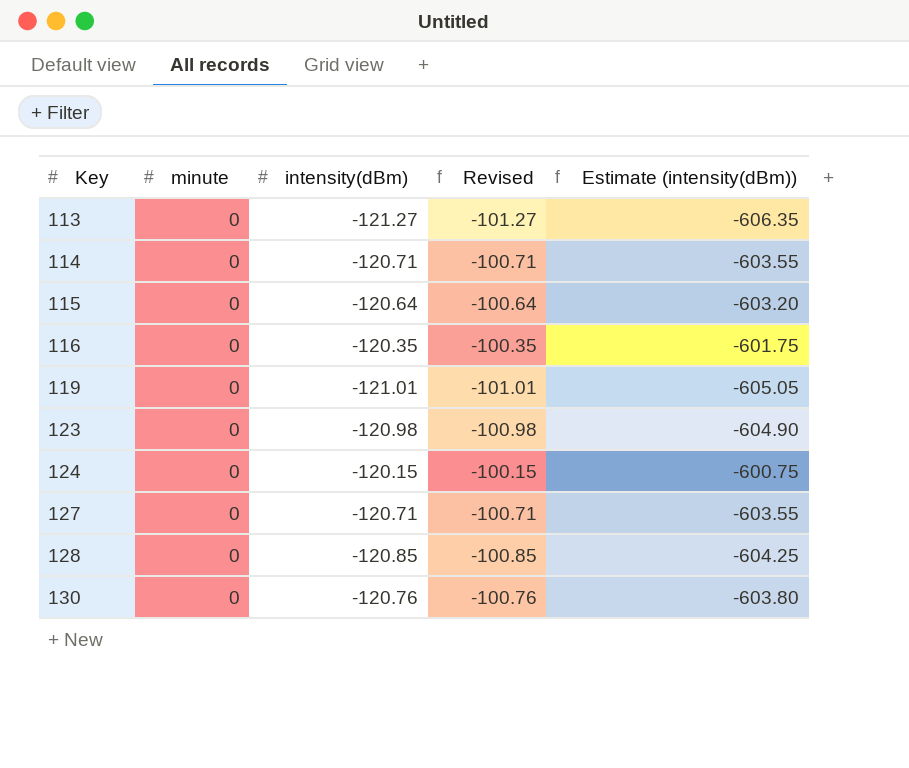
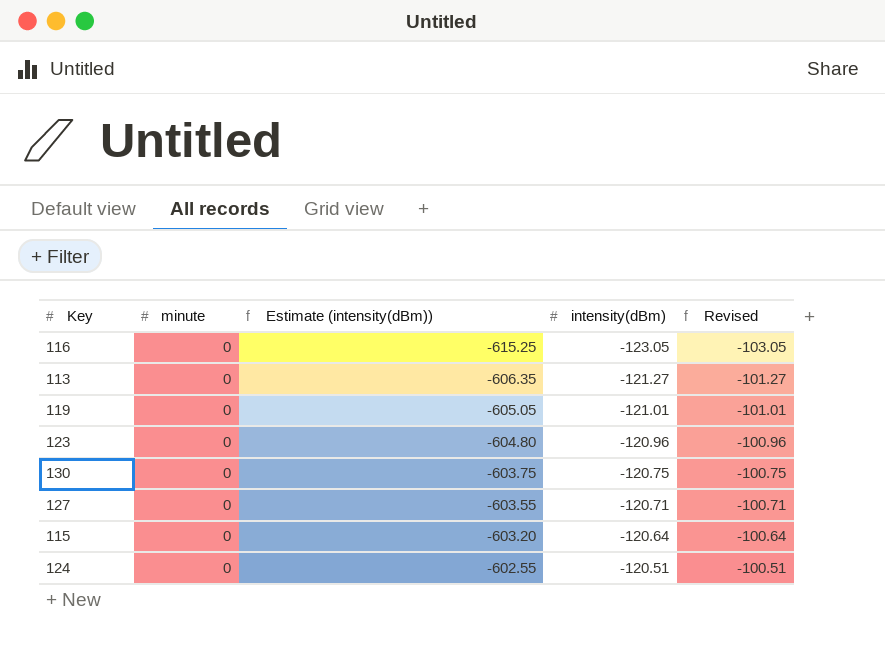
row order: Key ascending -> Estimate (intensity(dBm)) ascending
column Estimate (intensity(dBm)) | position: 5 -> 3
row 114: 0 | -120.71 | -100.71 | -603.55 -> none
row 128: 0 | -120.85 | -100.85 | -604.25 -> none
116 | Estimate (intensity(dBm)): -601.75 -> -615.25
116 | intensity(dBm): -120.35 -> -123.05
116 | Revised: -100.35 -> -103.05
123 | Estimate (intensity(dBm)): -604.90 -> -604.80
123 | intensity(dBm): -120.98 -> -120.96
123 | Revised: -100.98 -> -100.96
130 | Estimate (intensity(dBm)): -603.80 -> -603.75
130 | intensity(dBm): -120.76 -> -120.75
130 | Revised: -100.76 -> -100.75
124 | Estimate (intensity(dBm)): -600.75 -> -602.55
124 | intensity(dBm): -120.15 -> -120.51
124 | Revised: -100.15 -> -100.51

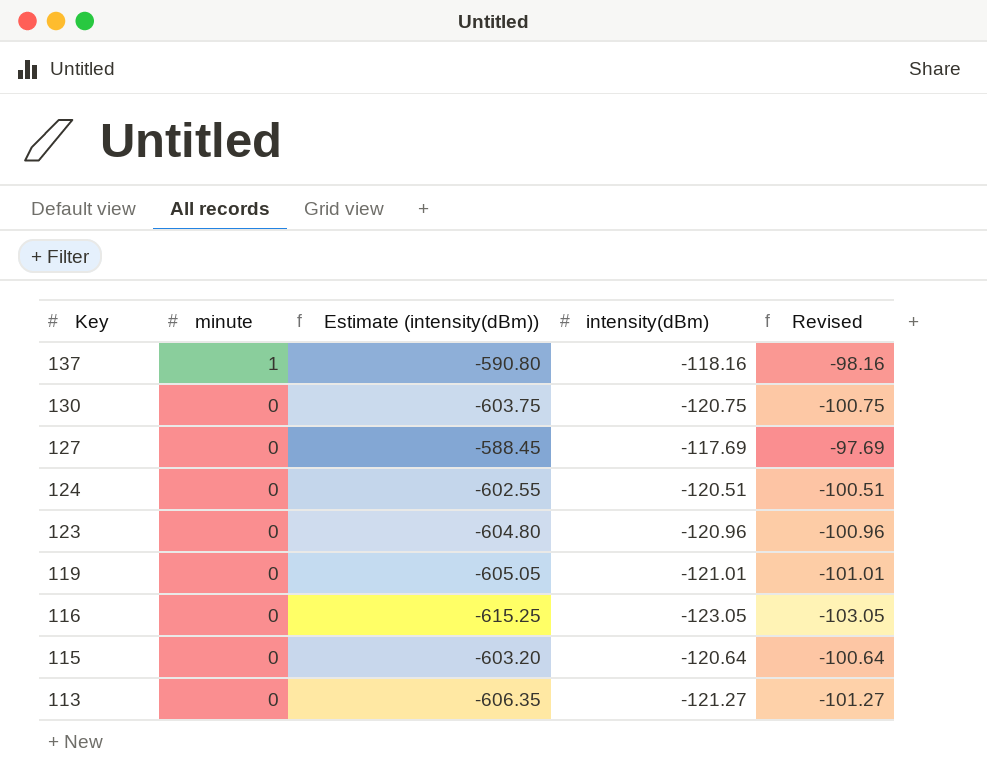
row order: Estimate (intensity(dBm)) ascending -> Key descending
row 137: none -> 1 | -590.80 | -118.16 | -98.16
127 | Estimate (intensity(dBm)): -603.55 -> -588.45
127 | intensity(dBm): -120.71 -> -117.69
127 | Revised: -100.71 -> -97.69

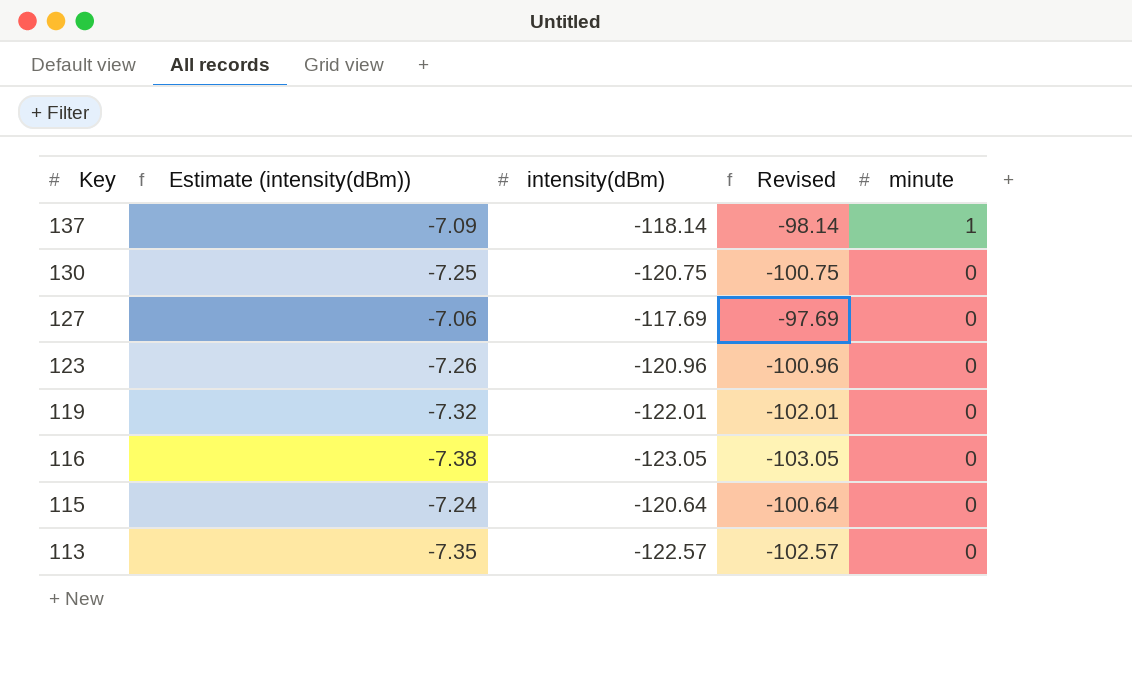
column Estimate (intensity(dBm)) | formula: [intensity(dBm)] * 5 -> [intensity(dBm)] * 0.06
column minute | position: 2 -> 5
row 124: 0 | -602.55 | -120.51 | -100.51 -> none
137 | intensity(dBm): -118.16 -> -118.14
137 | Revised: -98.16 -> -98.14
119 | intensity(dBm): -121.01 -> -122.01
119 | Revised: -101.01 -> -102.01
113 | intensity(dBm): -121.27 -> -122.57
113 | Revised: -101.27 -> -102.57

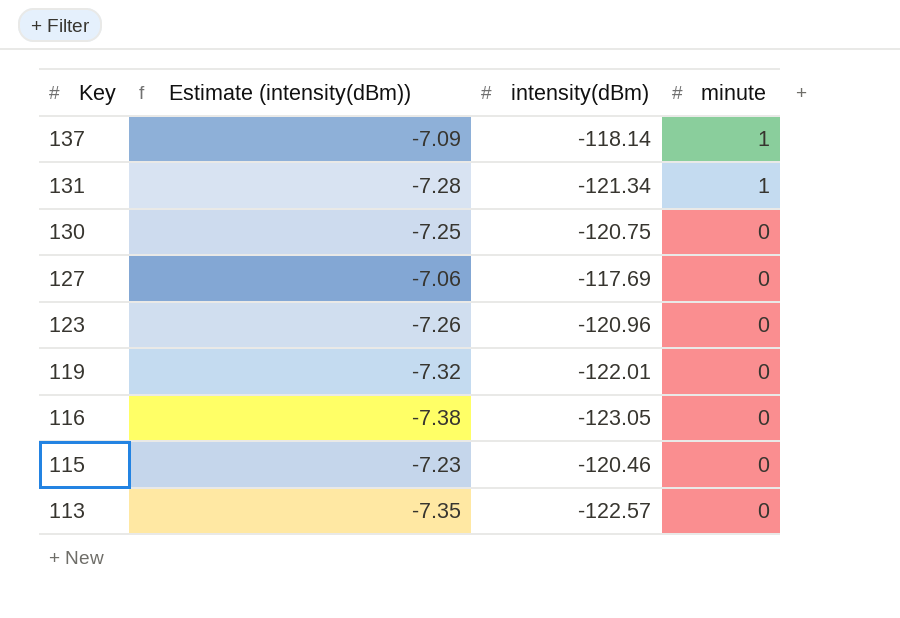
column Revised | formula: [intensity(dBm)] + 20 -> none
row 131: none -> -7.28 | -121.34 | 1
115 | Estimate (intensity(dBm)): -7.24 -> -7.23
115 | intensity(dBm): -120.64 -> -120.46

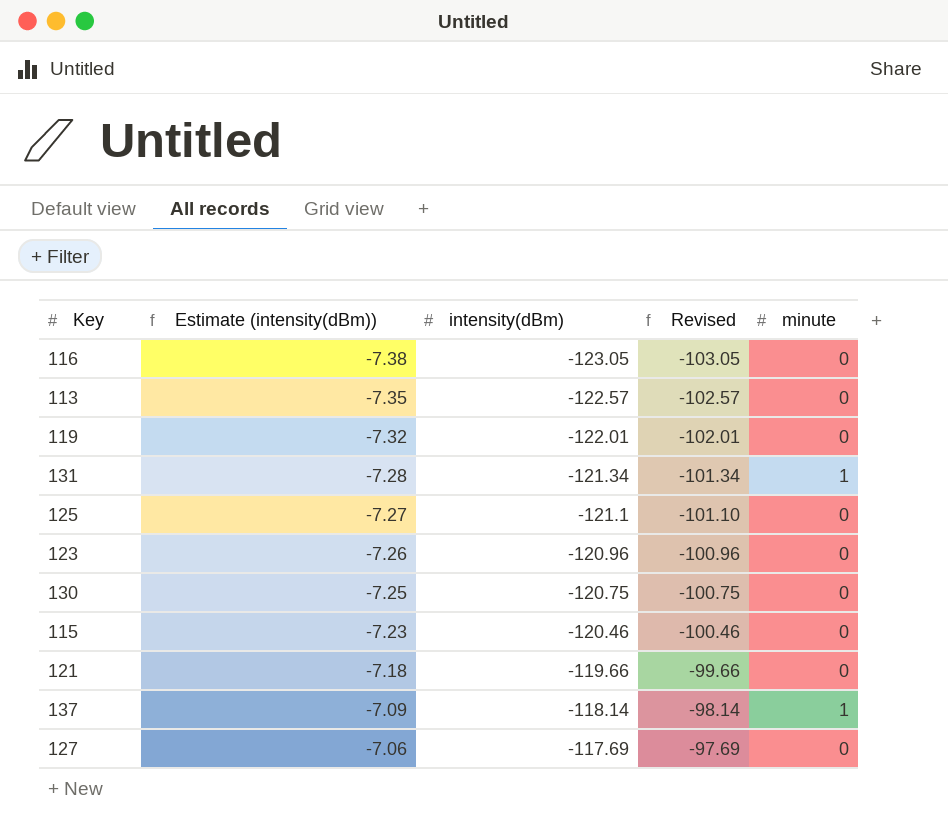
row order: Key descending -> Estimate (intensity(dBm)) ascending
column Revised | formula: none -> [intensity(dBm)] + 20
row 125: none -> -7.27 | -121.1 | -101.10 | 0
row 121: none -> -7.18 | -119.66 | -99.66 | 0

